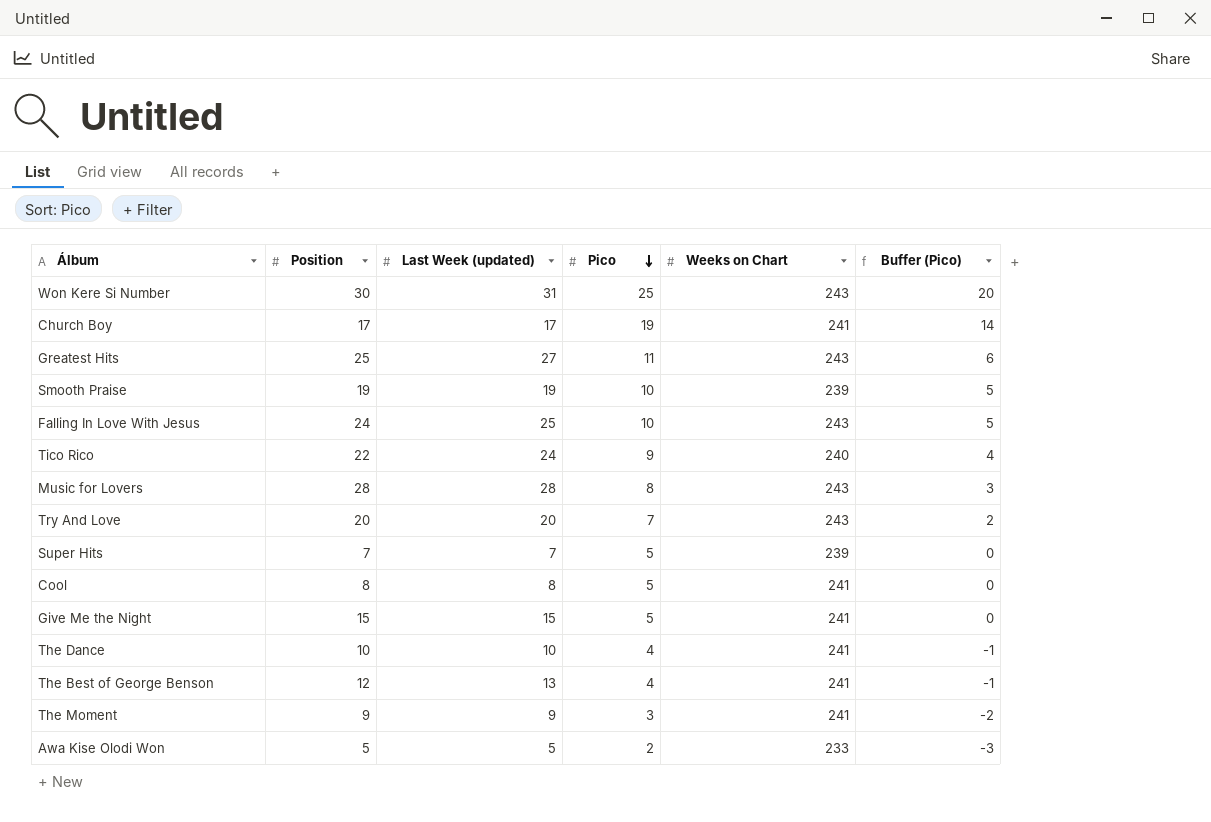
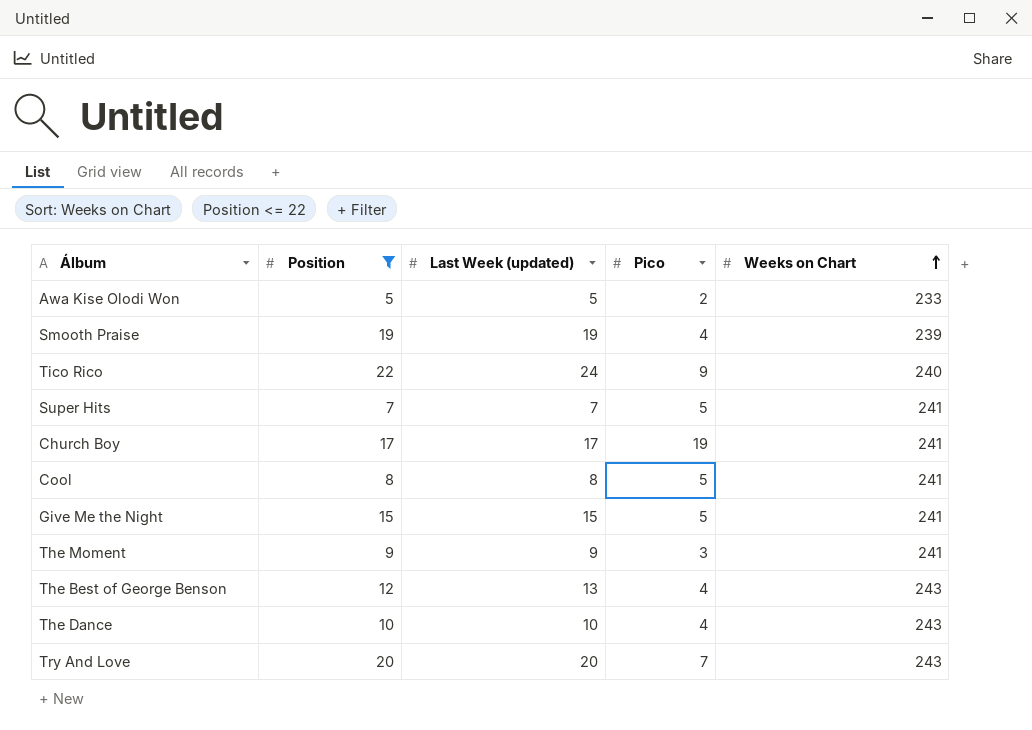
filter: none -> Position <= 22
row order: Pico descending -> Weeks on Chart ascending
column Buffer (Pico) | formula: [Pico] - 5 -> none
Smooth Praise | Pico: 10 -> 4
Super Hits | Weeks on Chart: 239 -> 241
The Best of George Benson | Weeks on Chart: 241 -> 243
The Dance | Weeks on Chart: 241 -> 243

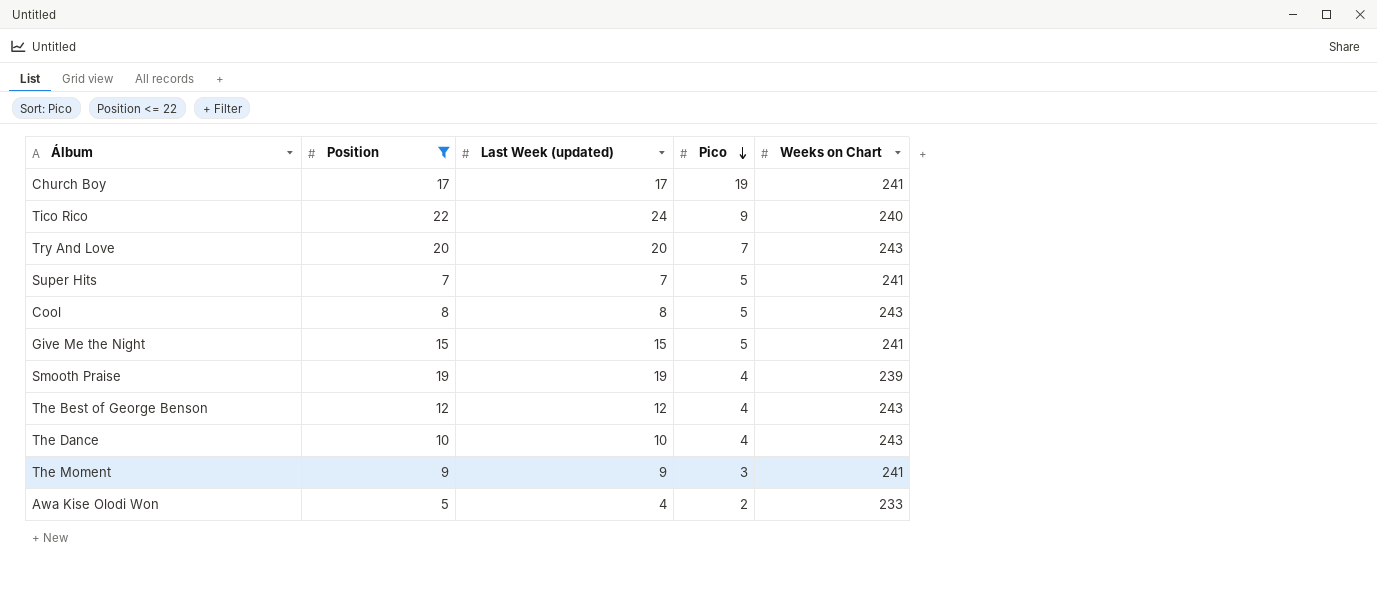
row order: Weeks on Chart ascending -> Pico descending
Cool | Weeks on Chart: 241 -> 243
The Best of George Benson | Last Week (updated): 13 -> 12
Awa Kise Olodi Won | Last Week (updated): 5 -> 4

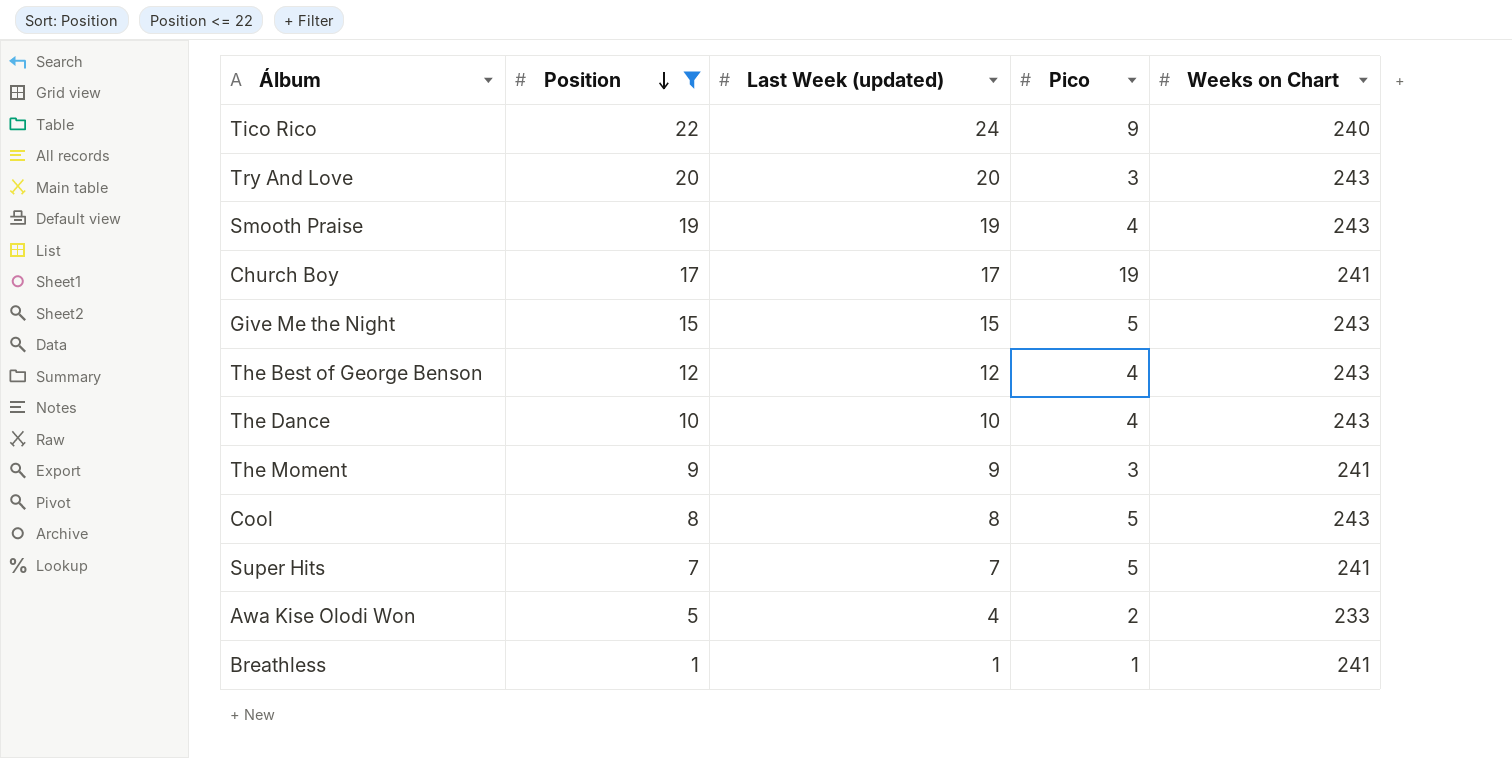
row order: Pico descending -> Position descending
Try And Love | Pico: 7 -> 3
Smooth Praise | Weeks on Chart: 239 -> 243
Give Me the Night | Weeks on Chart: 241 -> 243
row Breathless: none -> 1 | 1 | 1 | 241

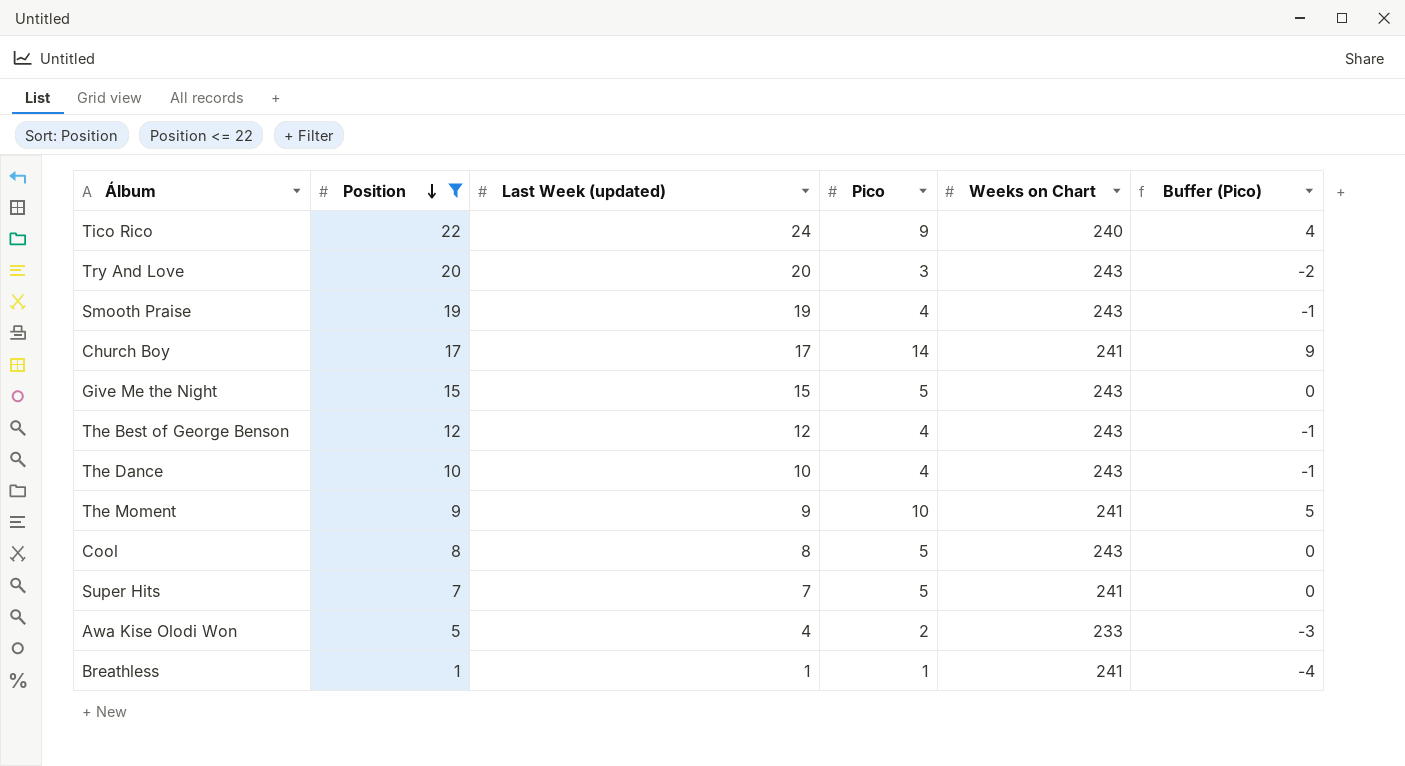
column Buffer (Pico) | formula: none -> [Pico] - 5
Church Boy | Pico: 19 -> 14
The Moment | Pico: 3 -> 10

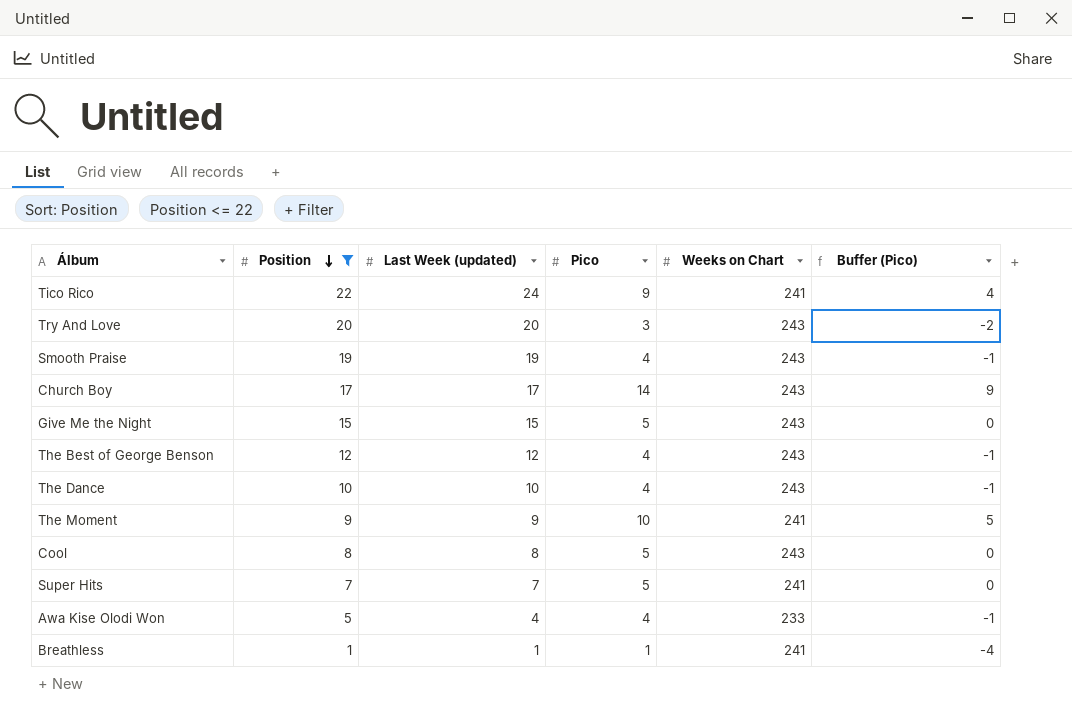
Tico Rico | Weeks on Chart: 240 -> 241
Church Boy | Weeks on Chart: 241 -> 243
Awa Kise Olodi Won | Pico: 2 -> 4
Awa Kise Olodi Won | Buffer (Pico): -3 -> -1

